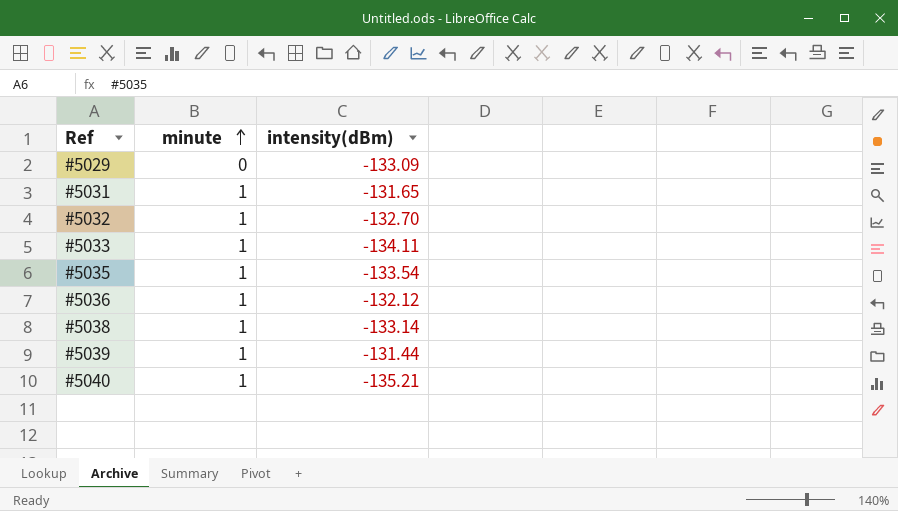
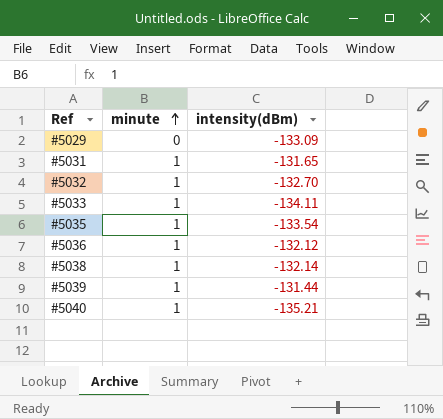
#5038 | intensity(dBm): -133.14 -> -132.14

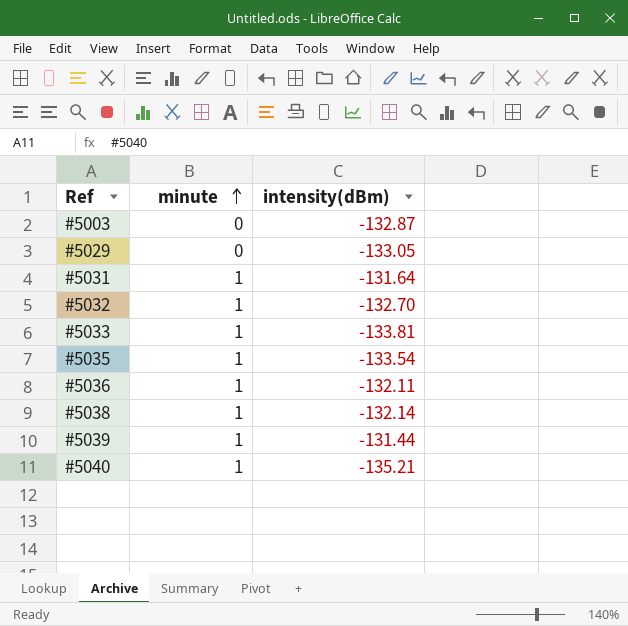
row #5003: none -> 0 | -132.87
#5029 | intensity(dBm): -133.09 -> -133.05
#5031 | intensity(dBm): -131.65 -> -131.64
#5033 | intensity(dBm): -134.11 -> -133.81
#5036 | intensity(dBm): -132.12 -> -132.11

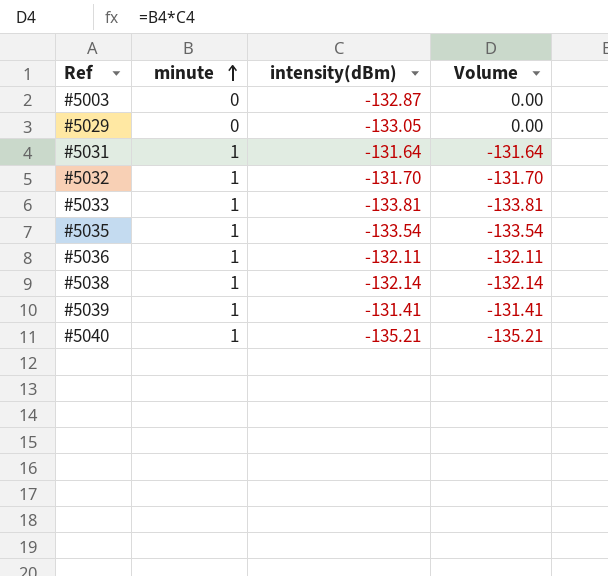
column Volume | formula: none -> [minute] * [intensity(dBm)]
#5032 | intensity(dBm): -132.70 -> -131.70
#5039 | intensity(dBm): -131.44 -> -131.41

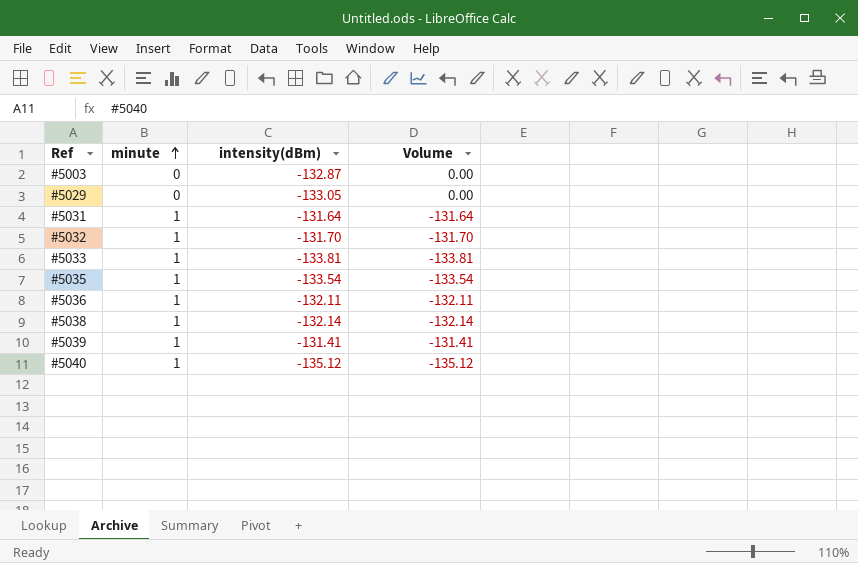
#5040 | intensity(dBm): -135.21 -> -135.12
#5040 | Volume: -135.21 -> -135.12

